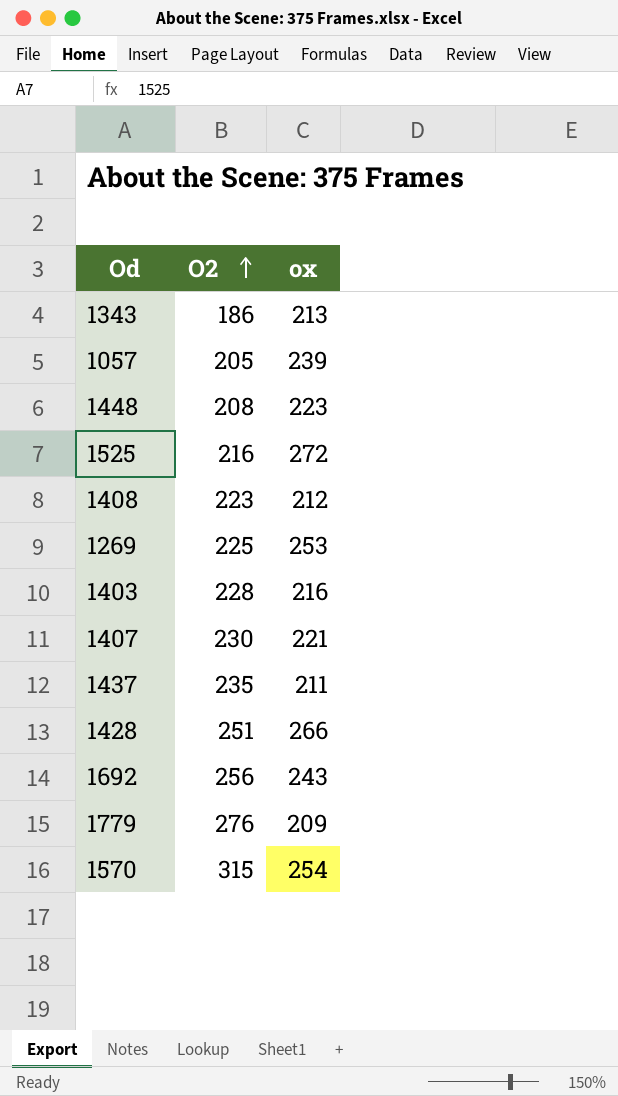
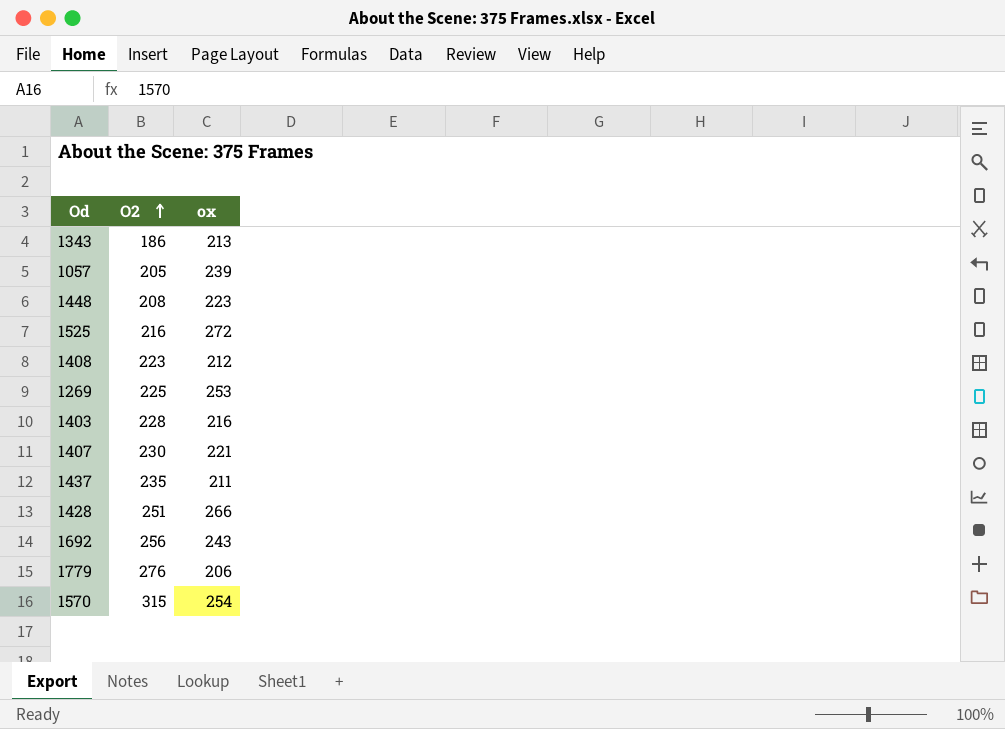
1779 | ox: 209 -> 206

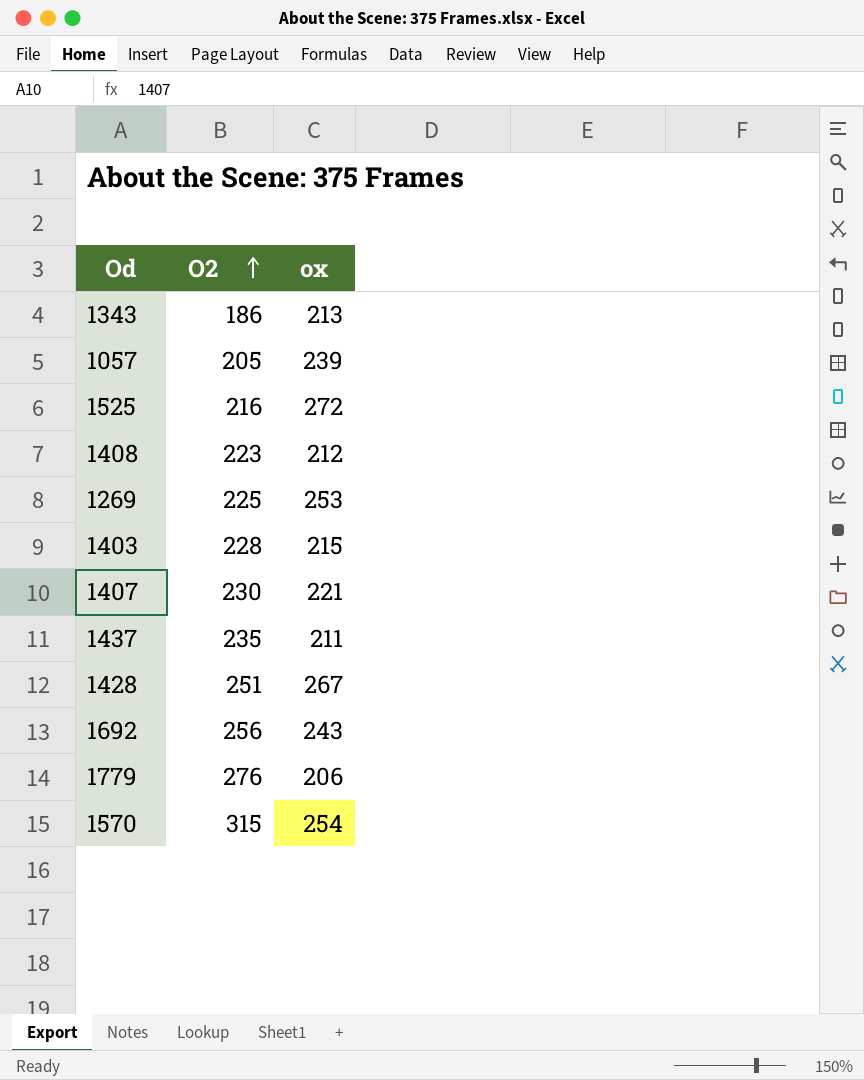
row 1448: 208 | 223 -> none
1403 | ox: 216 -> 215
1428 | ox: 266 -> 267

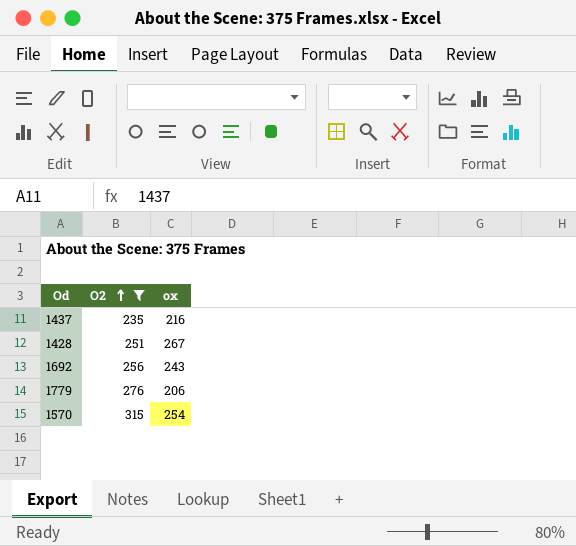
filter: none -> O2 >= 235
1437 | ox: 211 -> 216

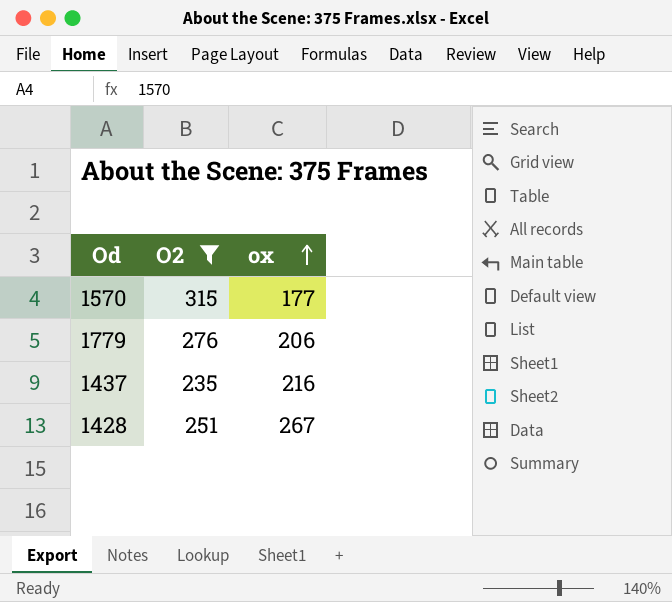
row order: O2 ascending -> ox ascending
row 1692: 256 | 243 -> none
1570 | ox: 254 -> 177

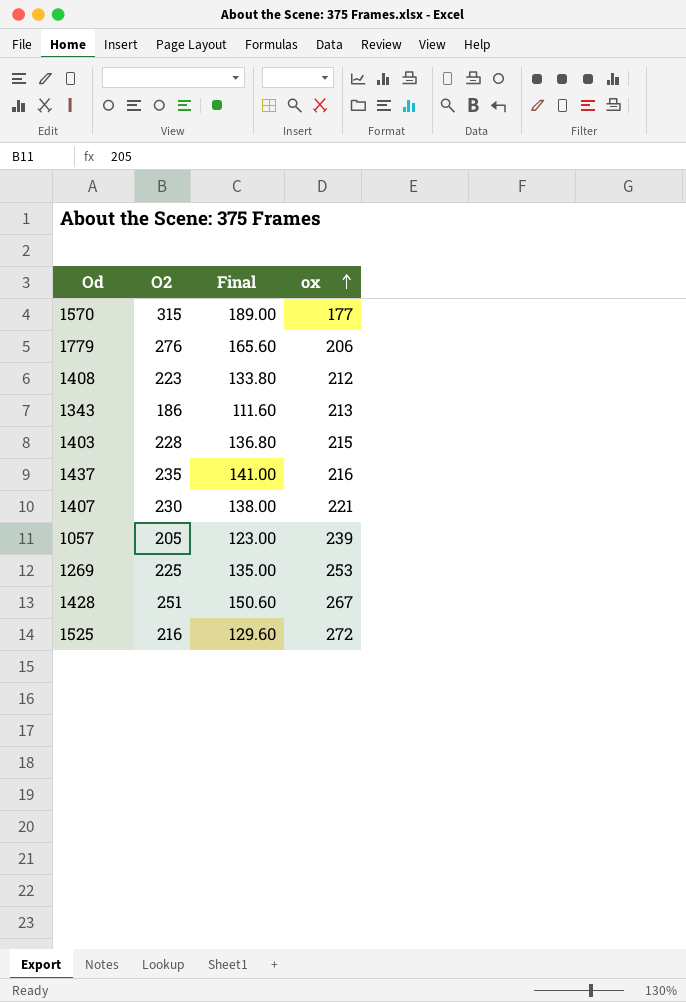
filter: O2 >= 235 -> none
column Final | formula: none -> [O2] * 0.6

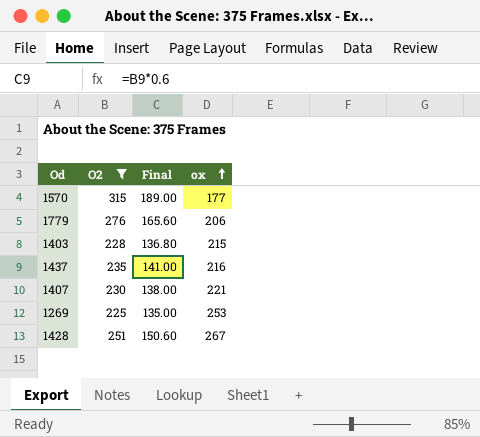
filter: none -> O2 >= 225

